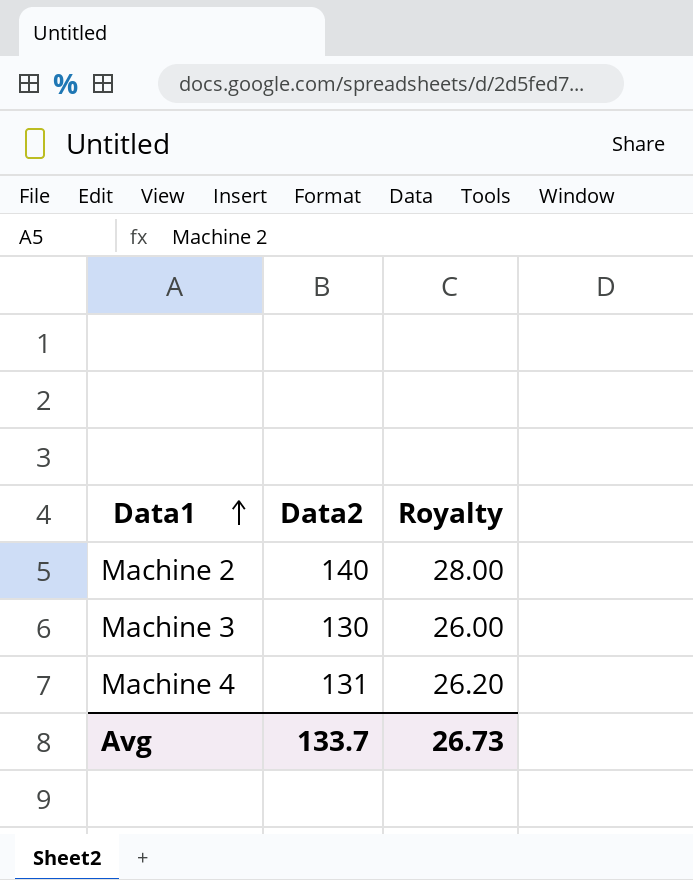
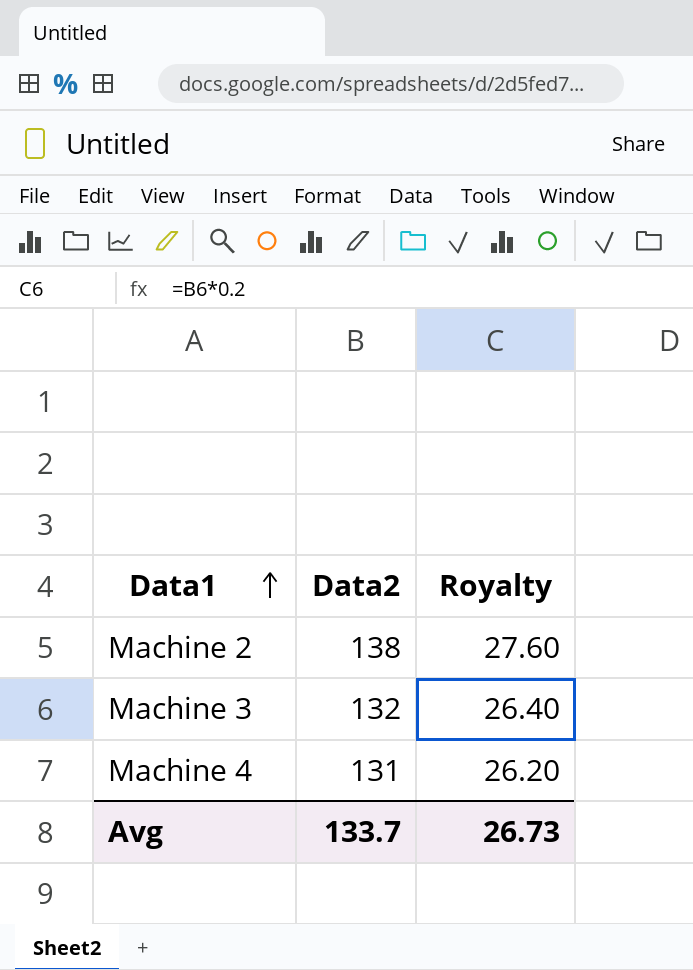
Machine 2 | Data2: 140 -> 138
Machine 2 | Royalty: 28.00 -> 27.60
Machine 3 | Data2: 130 -> 132
Machine 3 | Royalty: 26.00 -> 26.40

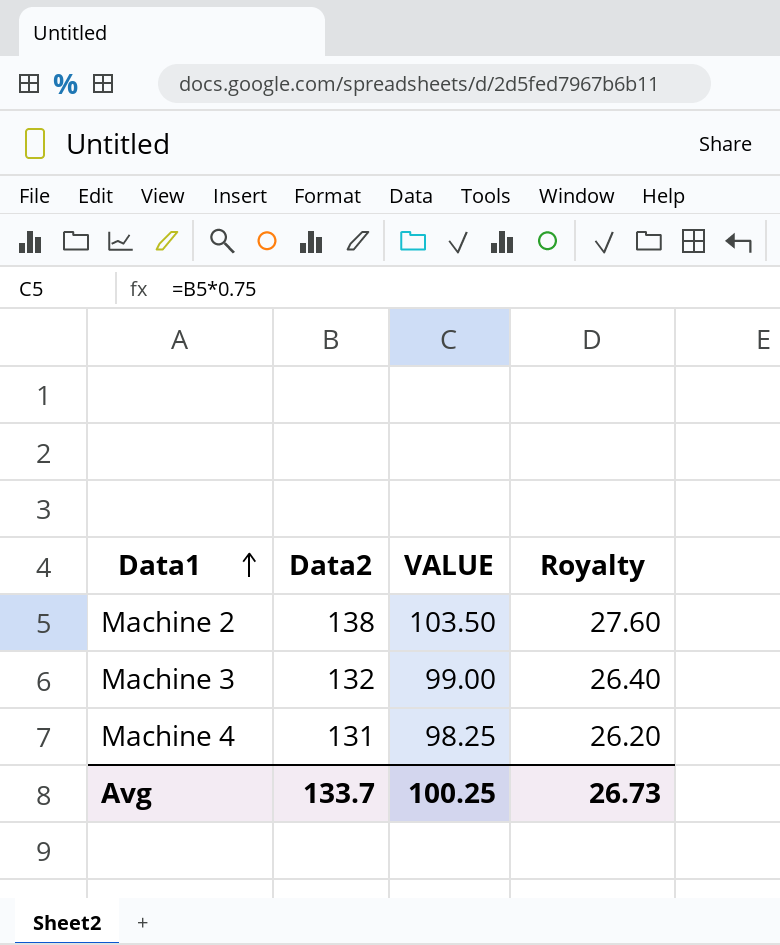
column VALUE | formula: none -> [Data2] * 0.75

